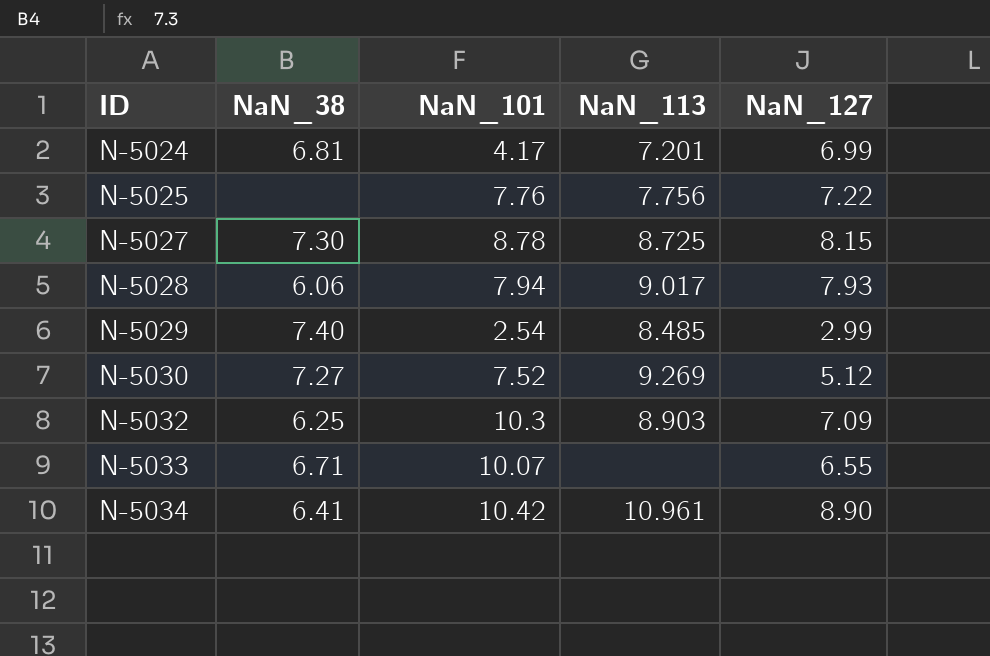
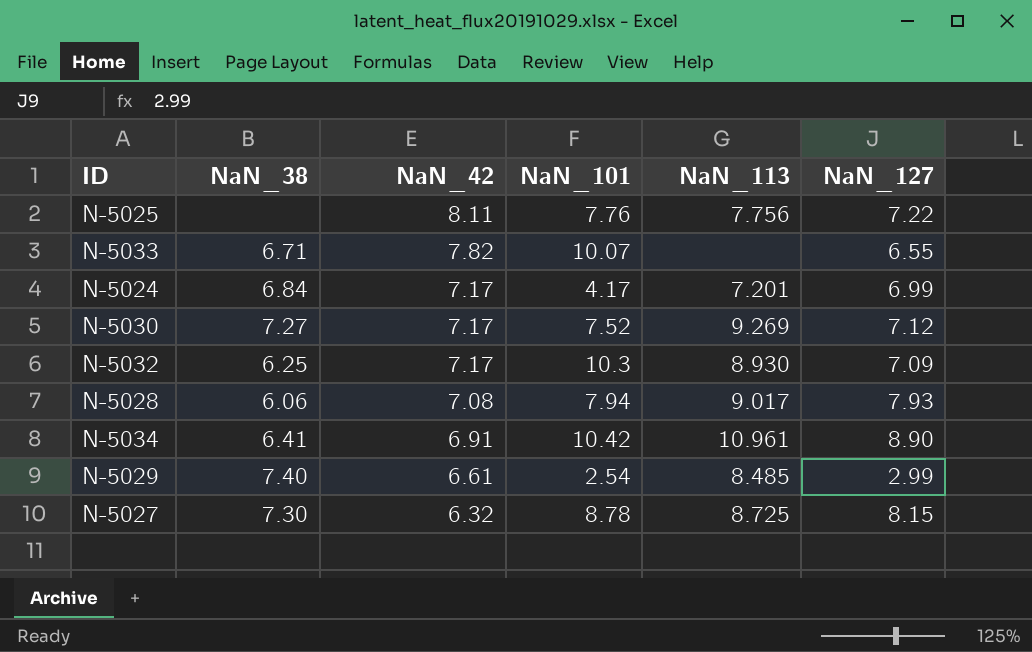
row order: ID ascending -> NaN_42 descending
column NaN_42 | position: none -> 3
N-5024 | NaN_38: 6.81 -> 6.84
N-5030 | NaN_127: 5.12 -> 7.12
N-5032 | NaN_113: 8.903 -> 8.930

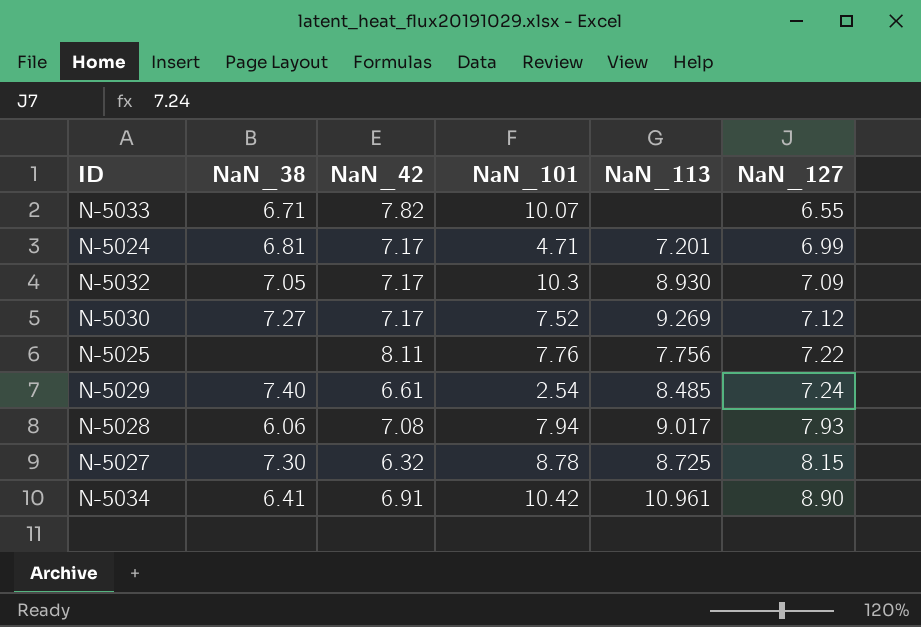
row order: NaN_42 descending -> NaN_127 ascending
N-5024 | NaN_38: 6.84 -> 6.81
N-5024 | NaN_101: 4.17 -> 4.71
N-5032 | NaN_38: 6.25 -> 7.05
N-5029 | NaN_127: 2.99 -> 7.24

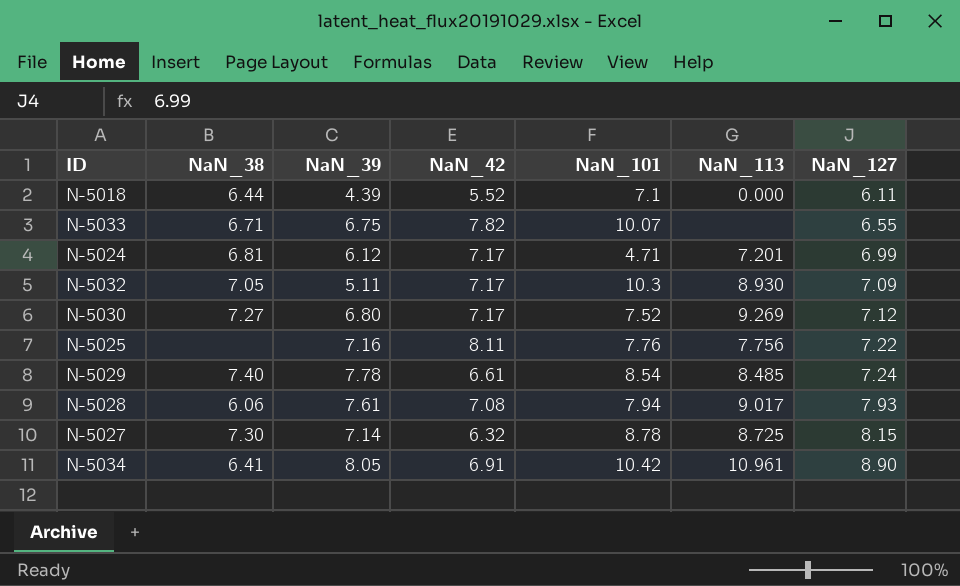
column NaN_39 | position: none -> 3
row N-5018: none -> 6.44 | 4.39 | 5.52 | 7.1 | 0.000 | 6.11
N-5029 | NaN_101: 2.54 -> 8.54

